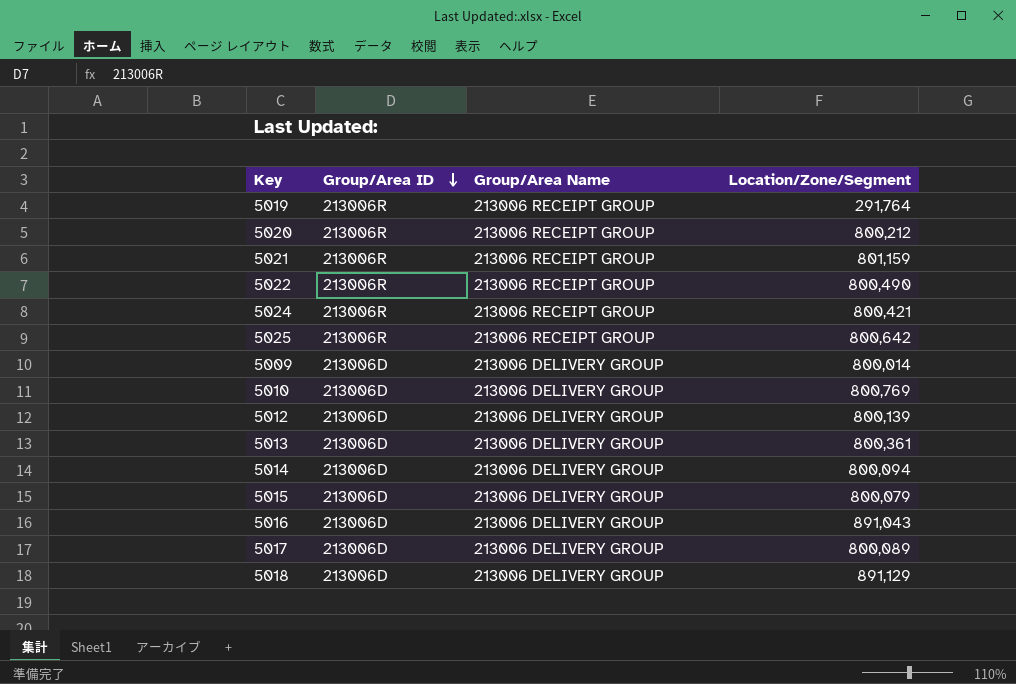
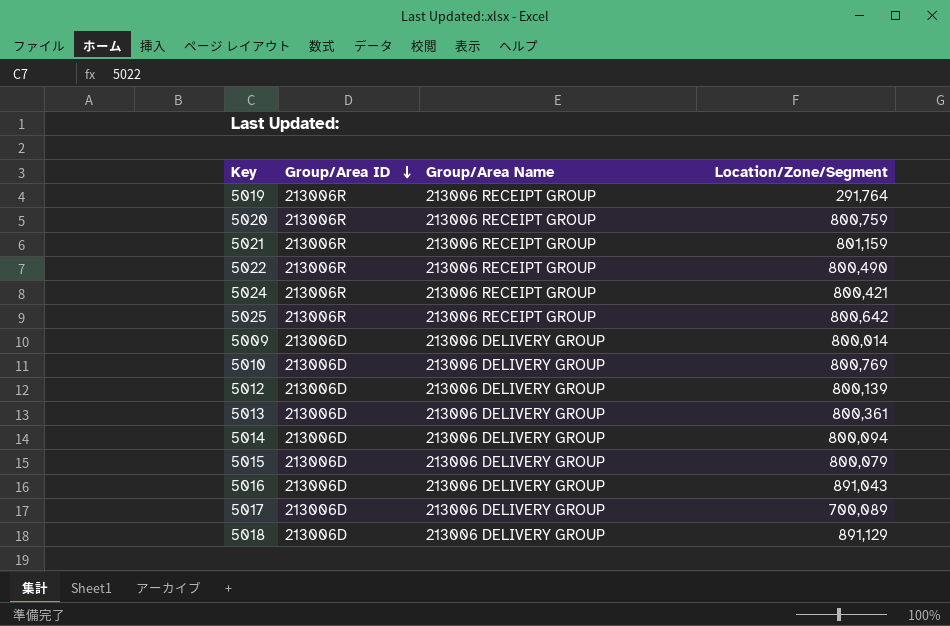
5020 | Location/Zone/Segment: 800,212 -> 800,759
5017 | Location/Zone/Segment: 800,089 -> 700,089

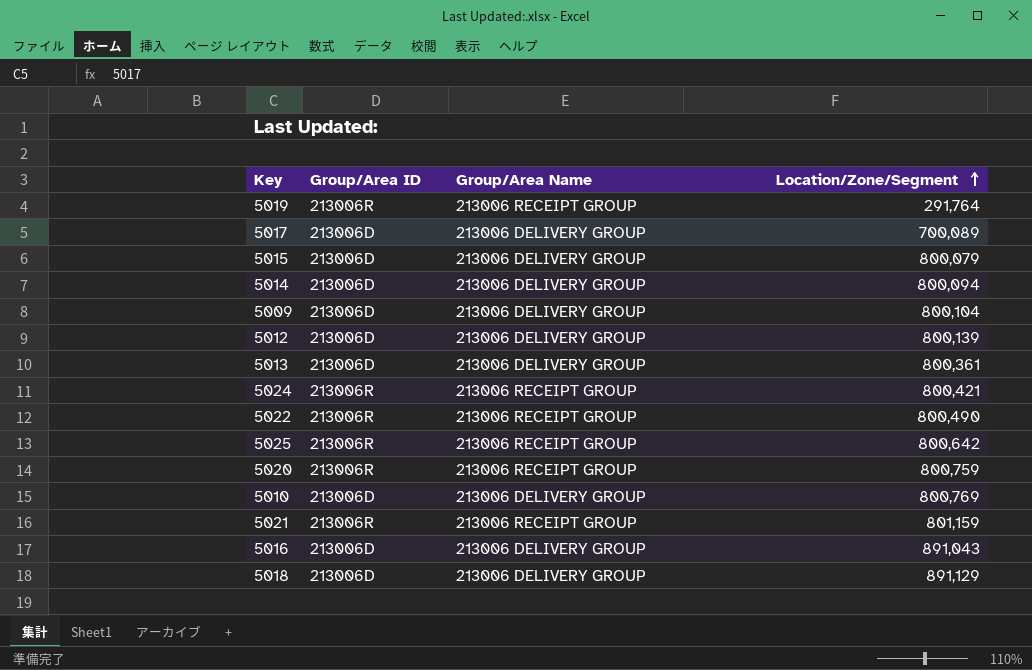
row order: Group/Area ID descending -> Location/Zone/Segment ascending
5009 | Location/Zone/Segment: 800,014 -> 800,104

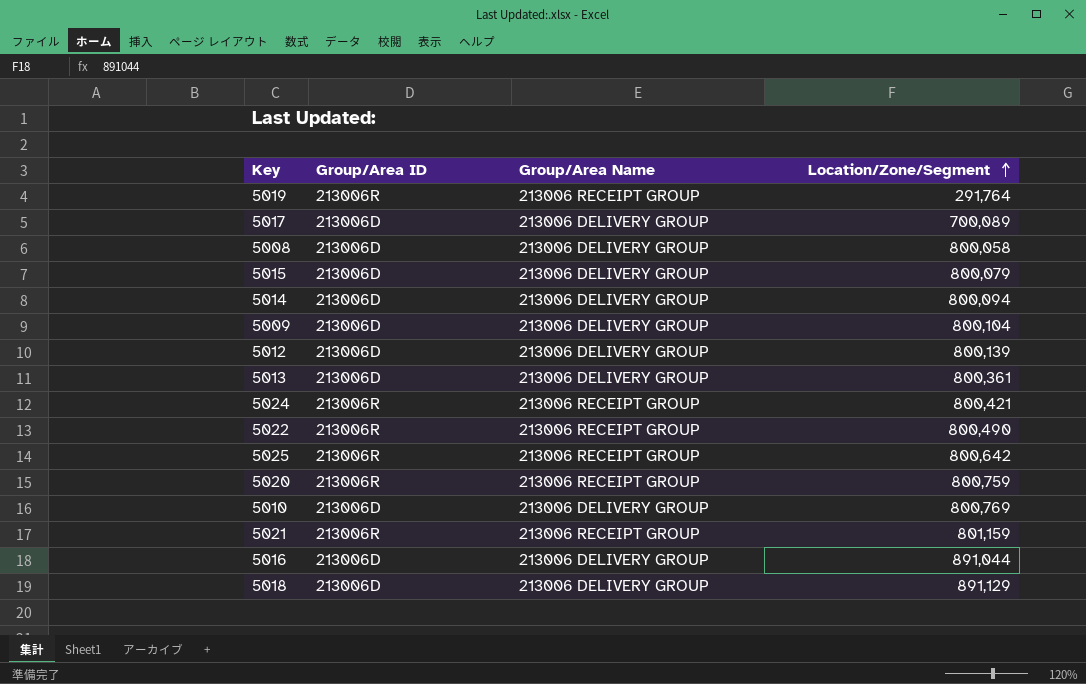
row 5008: none -> 213006D | 213006 DELIVERY GROUP | 800,058
5016 | Location/Zone/Segment: 891,043 -> 891,044

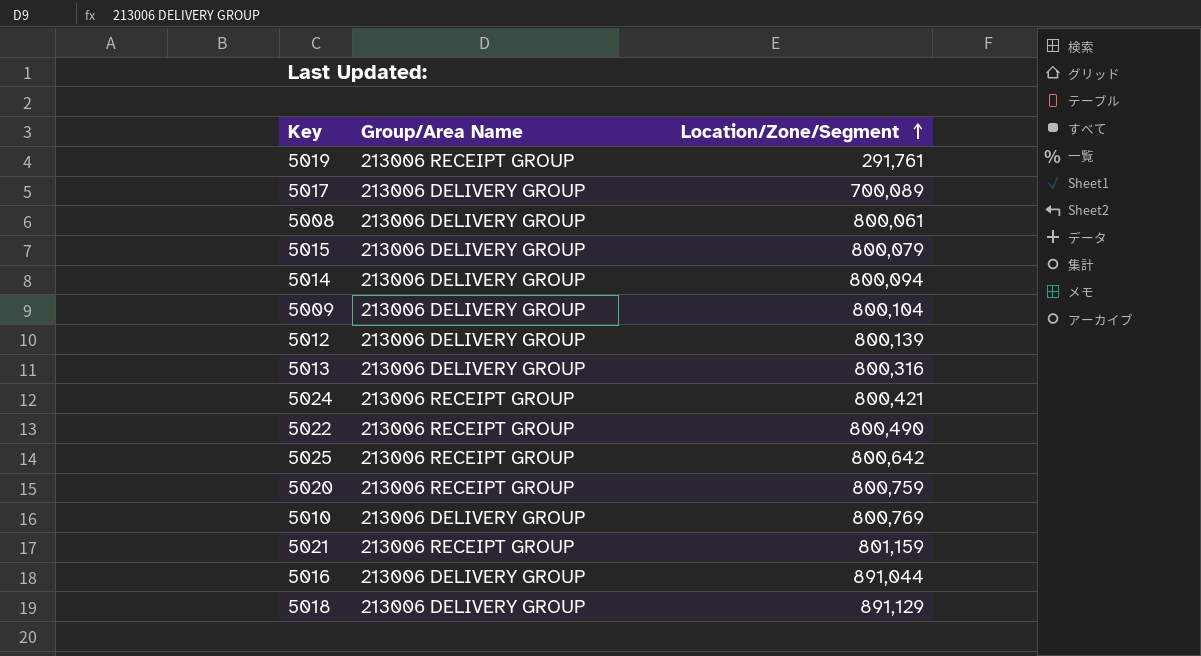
column Group/Area ID | position: 2 -> none
5019 | Location/Zone/Segment: 291,764 -> 291,761
5008 | Location/Zone/Segment: 800,058 -> 800,061
5013 | Location/Zone/Segment: 800,361 -> 800,316

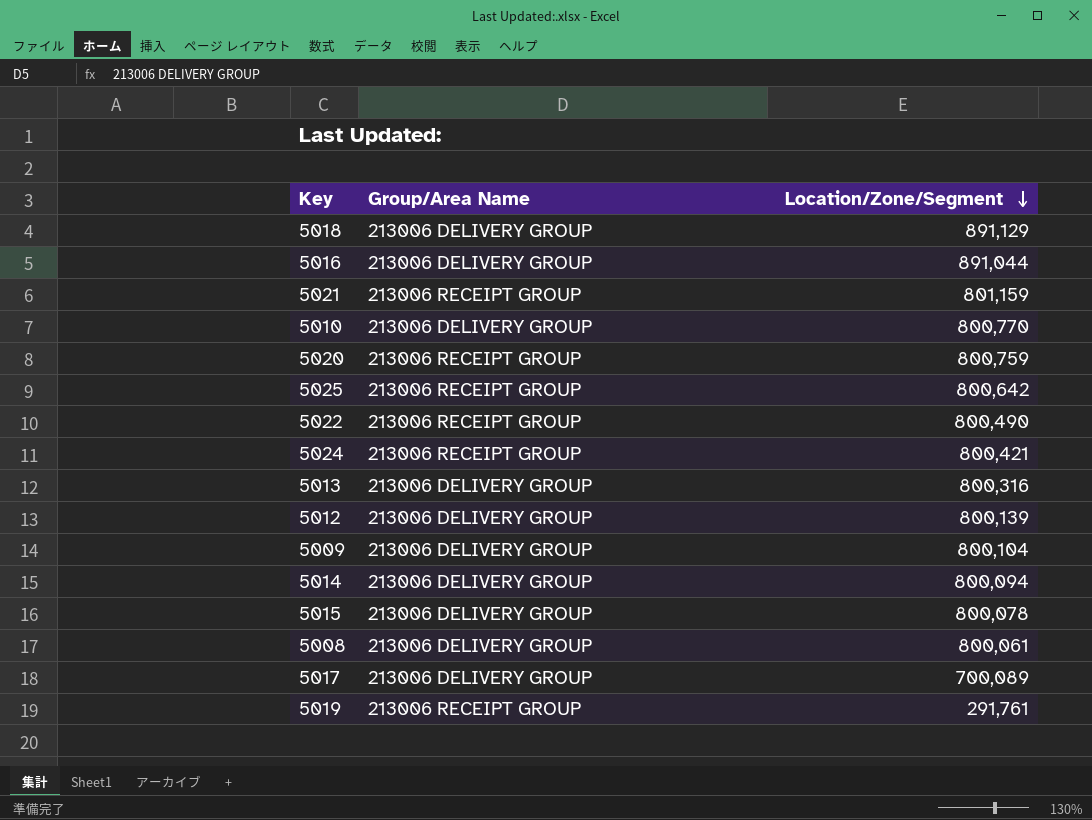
row order: Location/Zone/Segment ascending -> Location/Zone/Segment descending
5010 | Location/Zone/Segment: 800,769 -> 800,770
5015 | Location/Zone/Segment: 800,079 -> 800,078

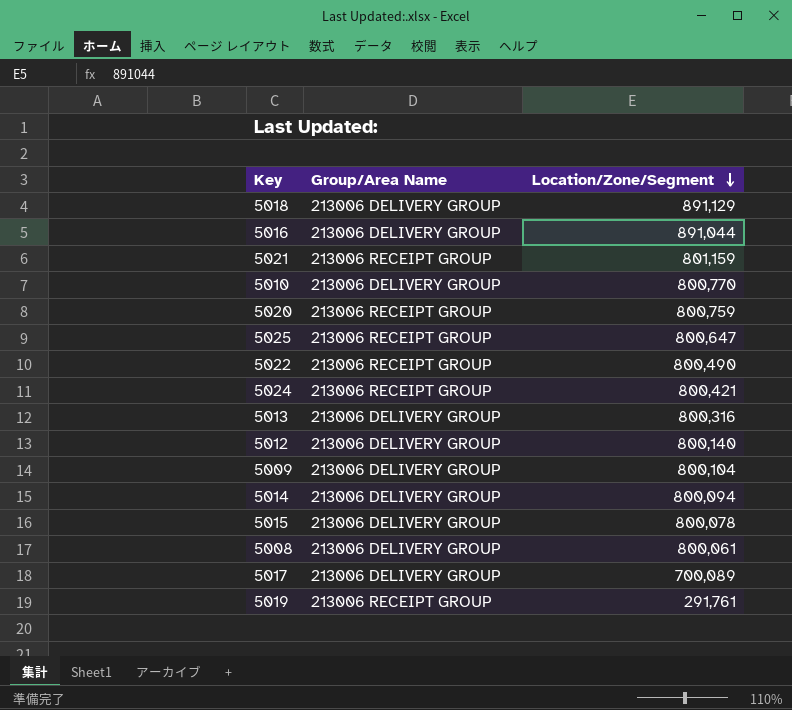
5025 | Location/Zone/Segment: 800,642 -> 800,647
5012 | Location/Zone/Segment: 800,139 -> 800,140

